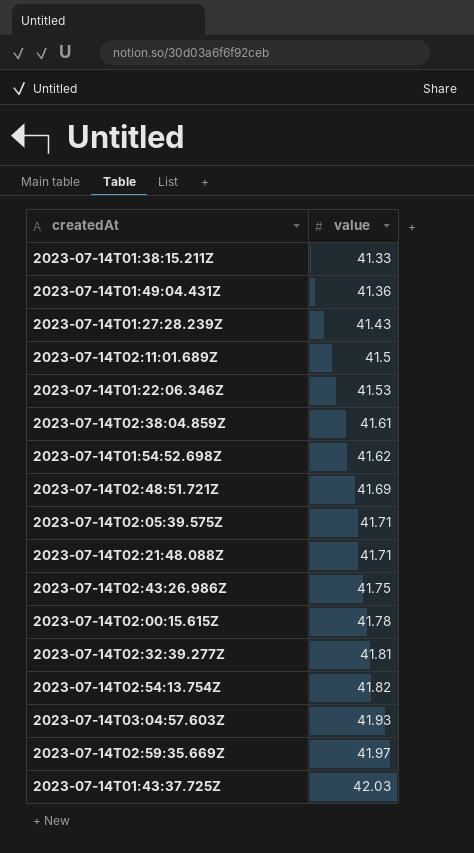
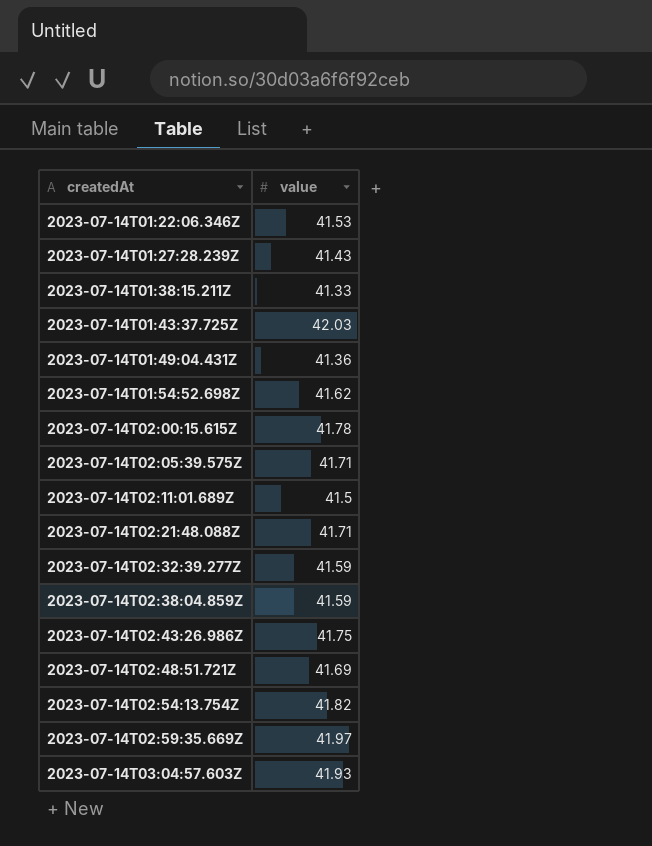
row order: value ascending -> createdAt ascending
2023-07-14T02:32:39.277Z | value: 41.81 -> 41.59
2023-07-14T02:38:04.859Z | value: 41.61 -> 41.59

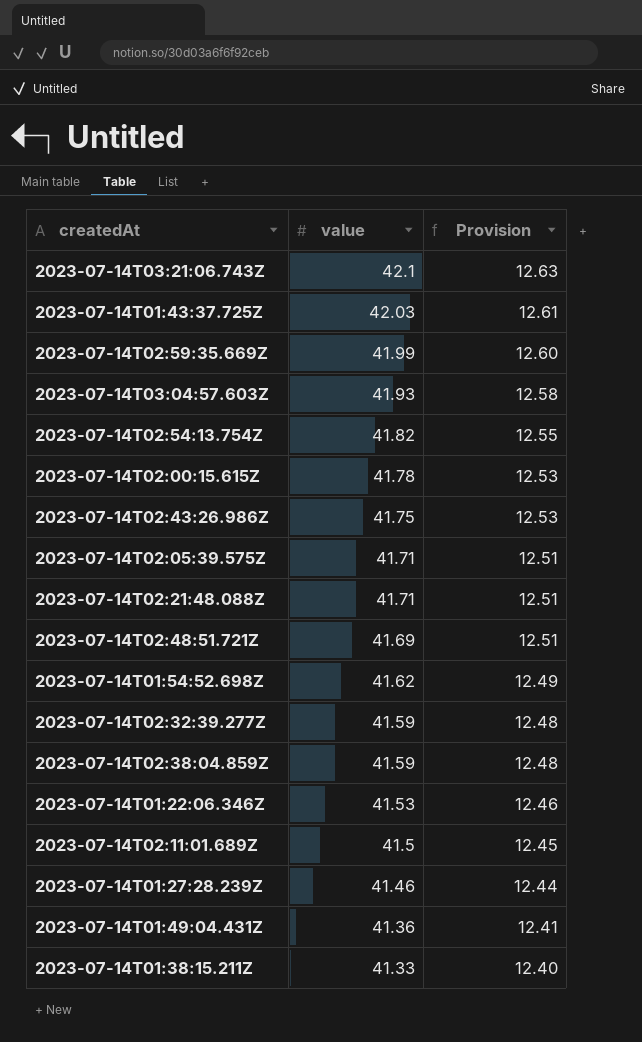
row order: createdAt ascending -> value descending
column Provision | formula: none -> [value] * 0.3
row 2023-07-14T03:21:06.743Z: none -> 42.1 | 12.63
2023-07-14T02:59:35.669Z | value: 41.97 -> 41.99
2023-07-14T01:27:28.239Z | value: 41.43 -> 41.46

